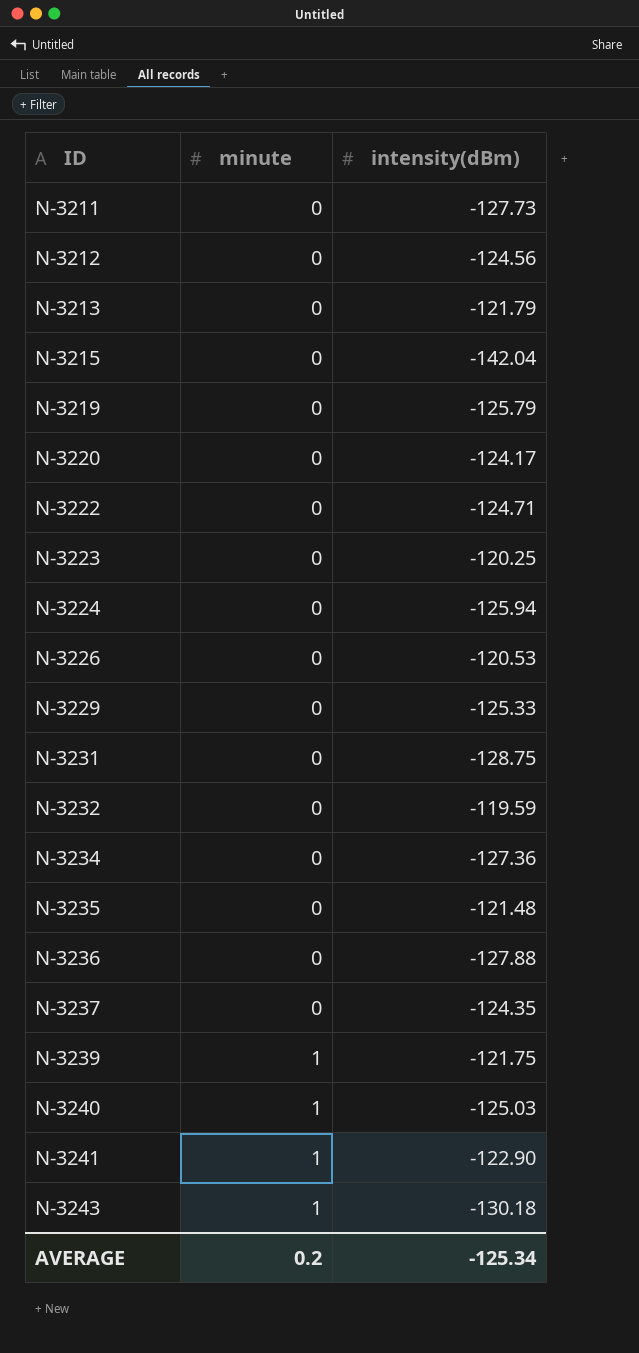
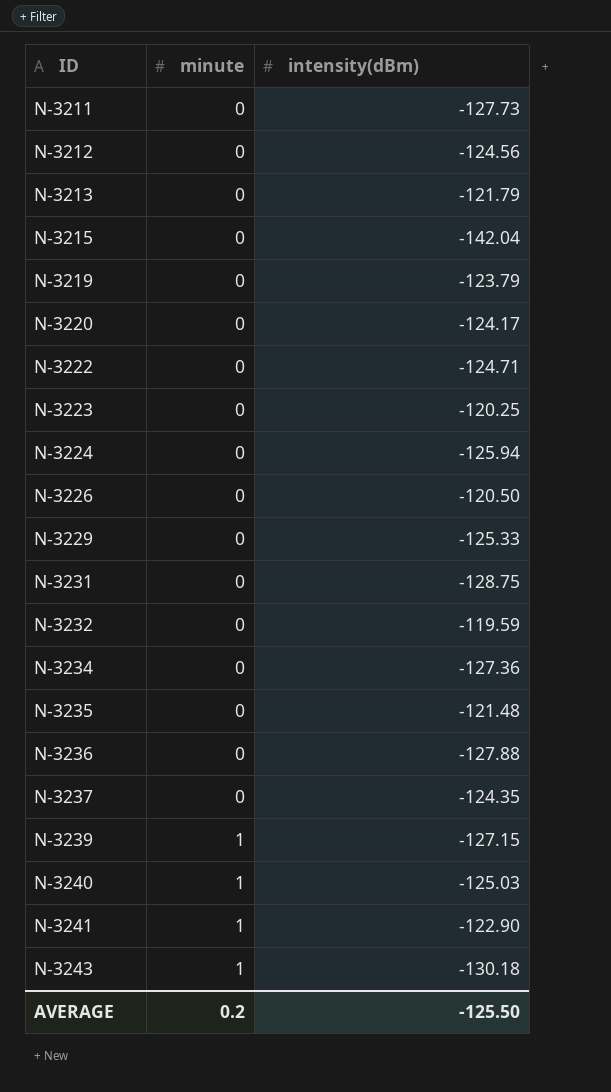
N-3219 | intensity(dBm): -125.79 -> -123.79
N-3226 | intensity(dBm): -120.53 -> -120.50
N-3239 | intensity(dBm): -121.75 -> -127.15
AVERAGE | intensity(dBm): -125.34 -> -125.50

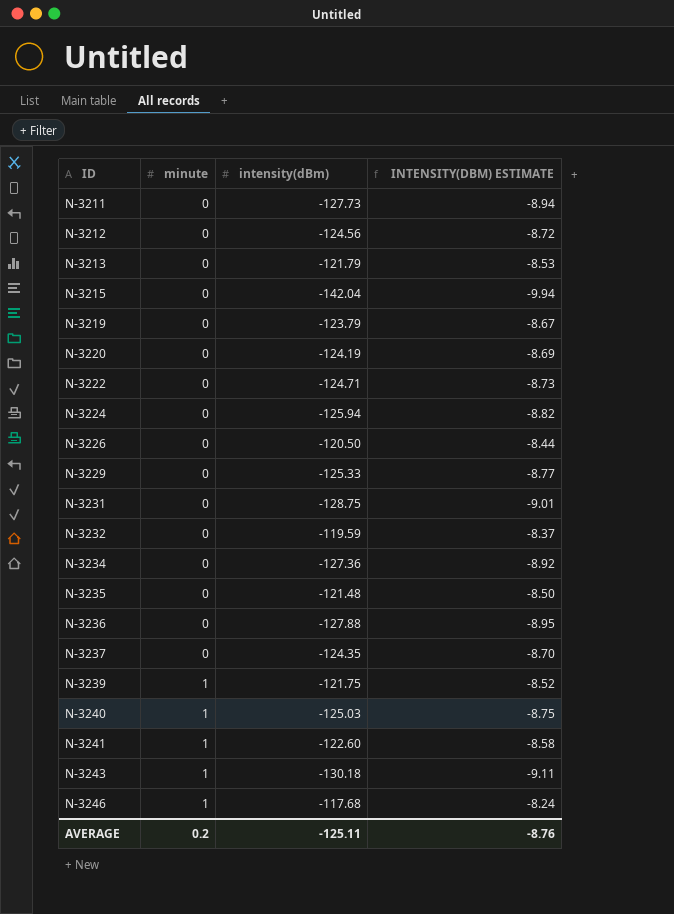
column INTENSITY(DBM) ESTIMATE | formula: none -> [intensity(dBm)] * 0.07
row N-3223: 0 | -120.25 -> none
N-3220 | intensity(dBm): -124.17 -> -124.19
N-3239 | intensity(dBm): -127.15 -> -121.75
N-3241 | intensity(dBm): -122.90 -> -122.60
row N-3246: none -> 1 | -117.68 | -8.24
AVERAGE | intensity(dBm): -125.50 -> -125.11

